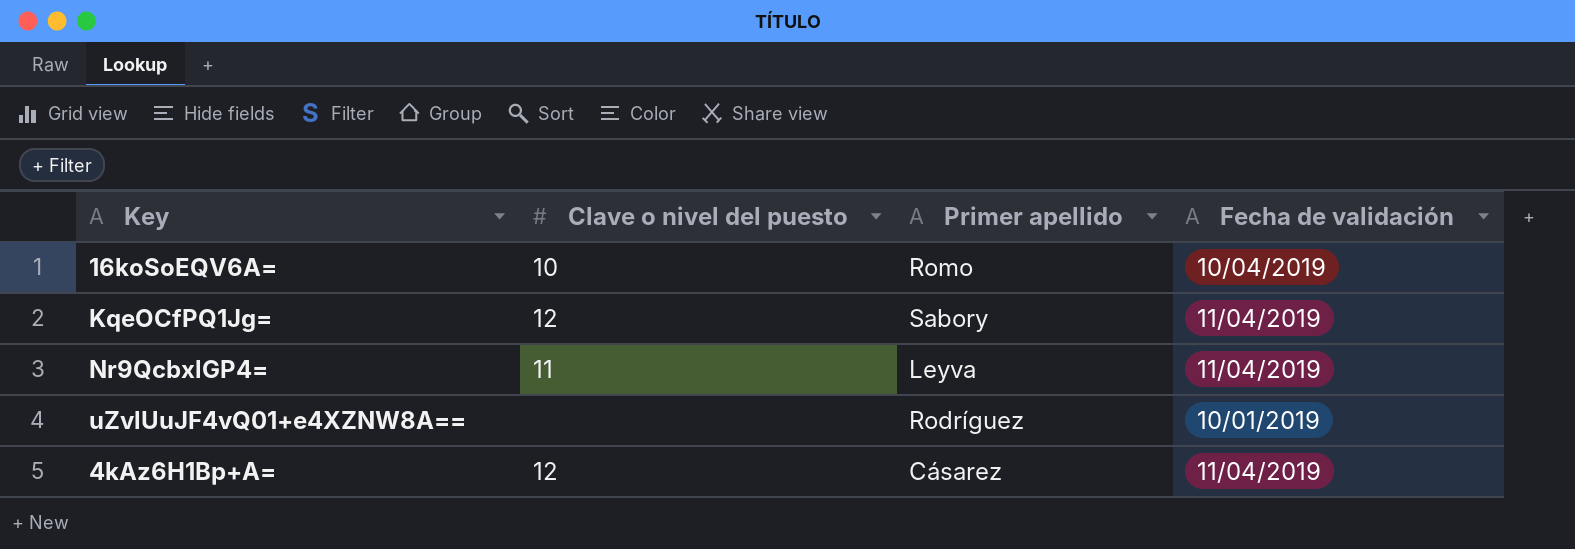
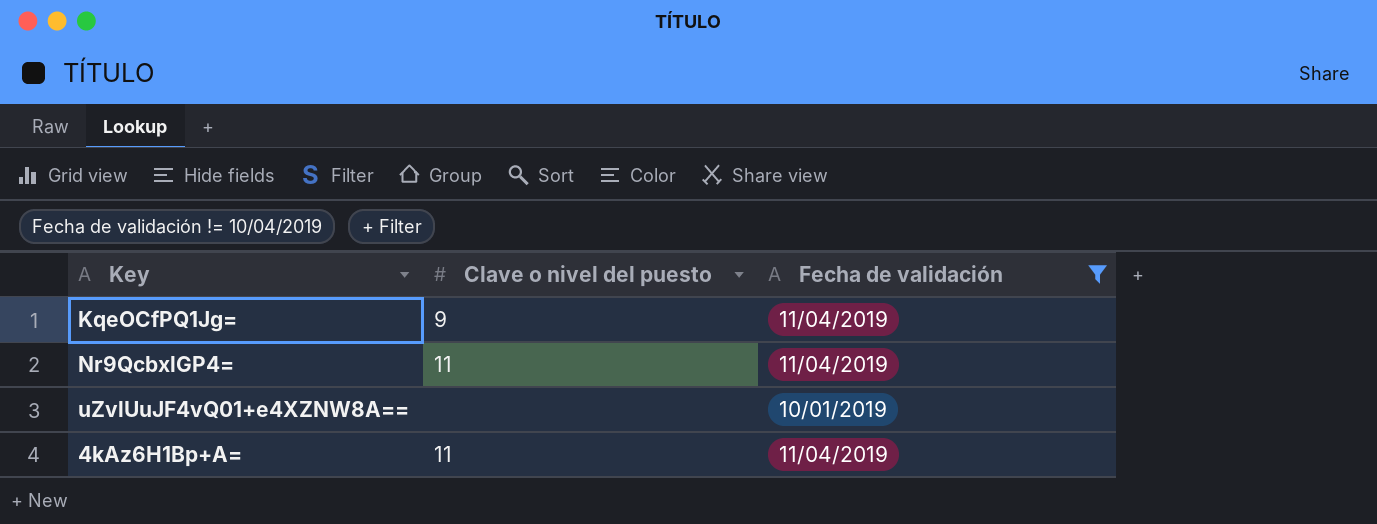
filter: none -> Fecha de validación != 10/04/2019
column Primer apellido | position: 3 -> none
KqeOCfPQ1Jg= | Clave o nivel del puesto: 12 -> 9
4kAz6H1Bp+A= | Clave o nivel del puesto: 12 -> 11

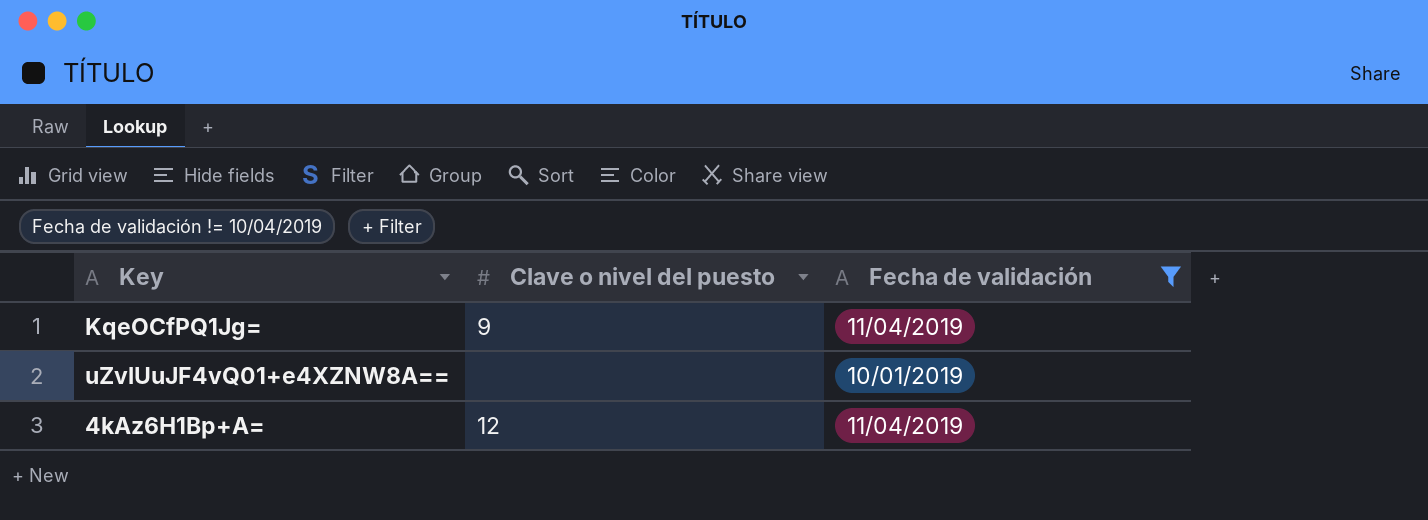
row Nr9QcbxlGP4=: 11 | 11/04/2019 -> none
4kAz6H1Bp+A= | Clave o nivel del puesto: 11 -> 12

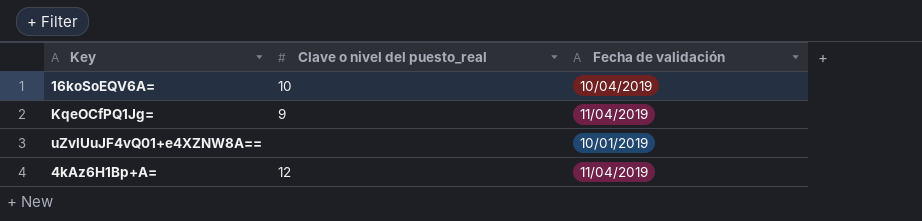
filter: Fecha de validación != 10/04/2019 -> none
column name: Clave o nivel del puesto -> Clave o nivel del puesto_real

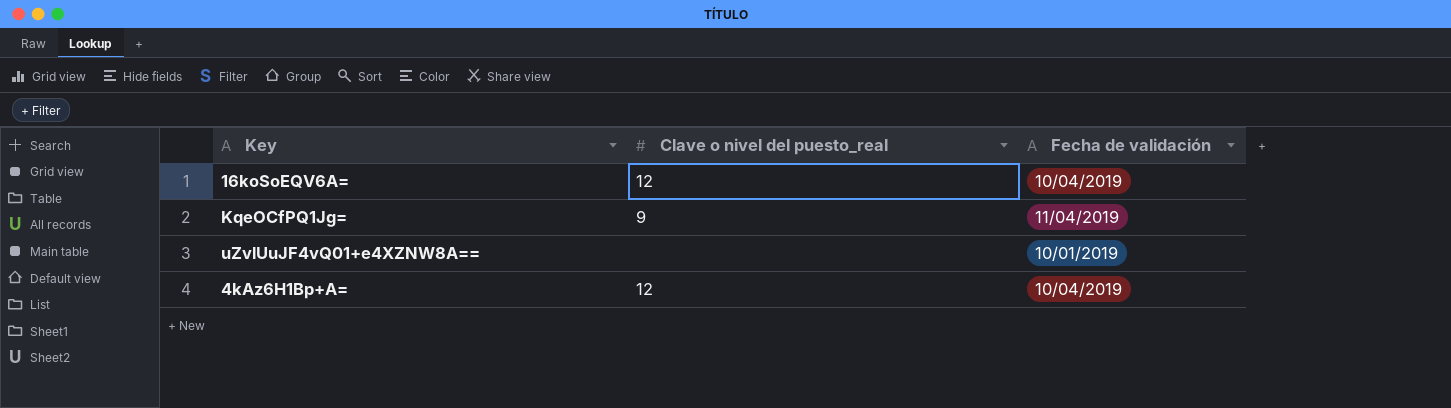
16koSoEQV6A= | Clave o nivel del puesto_real: 10 -> 12
4kAz6H1Bp+A= | Fecha de validación: 11/04/2019 -> 10/04/2019

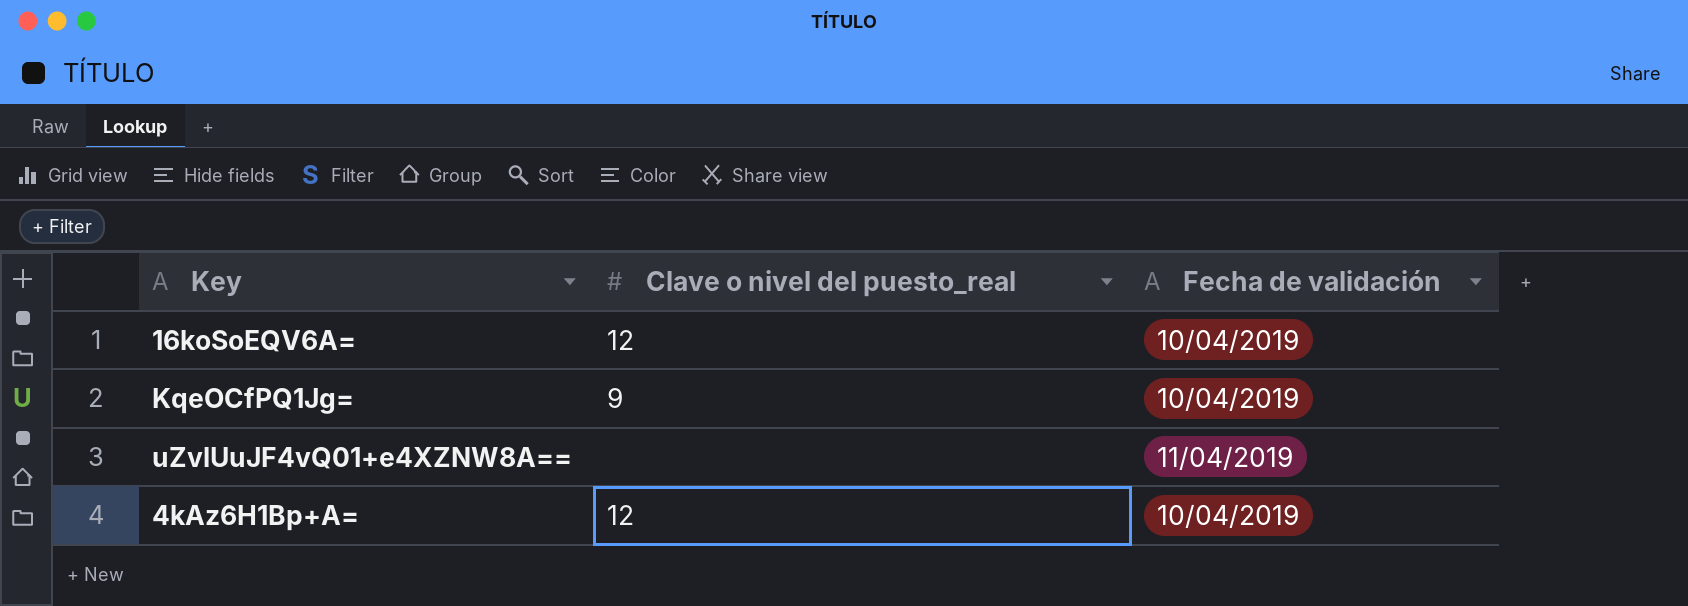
KqeOCfPQ1Jg= | Fecha de validación: 11/04/2019 -> 10/04/2019
uZvlUuJF4vQ01+e4XZNW8A== | Fecha de validación: 10/01/2019 -> 11/04/2019

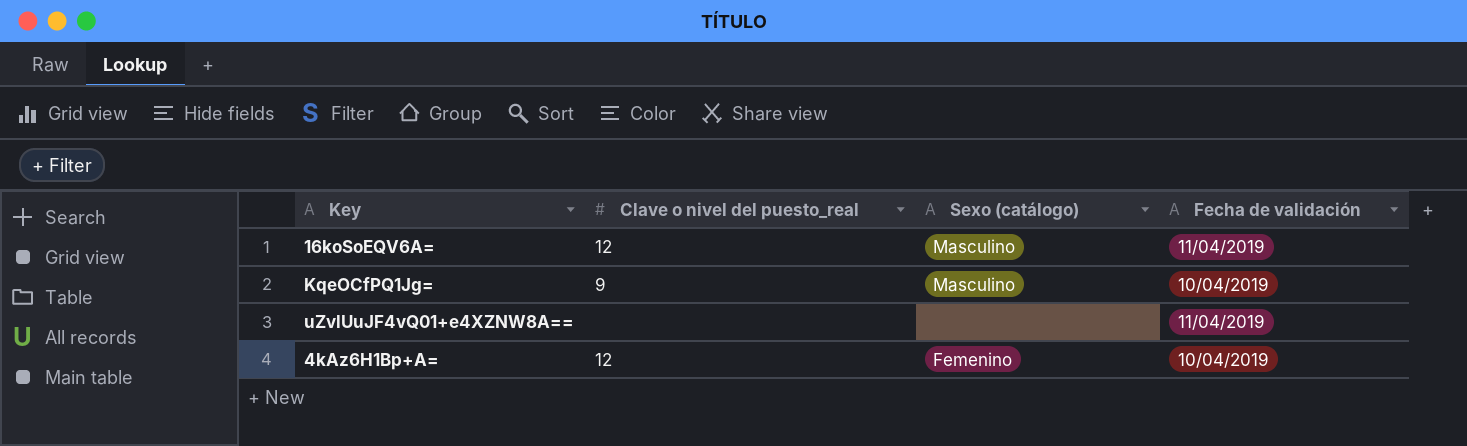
column Sexo (catálogo) | position: none -> 3
16koSoEQV6A= | Fecha de validación: 10/04/2019 -> 11/04/2019

